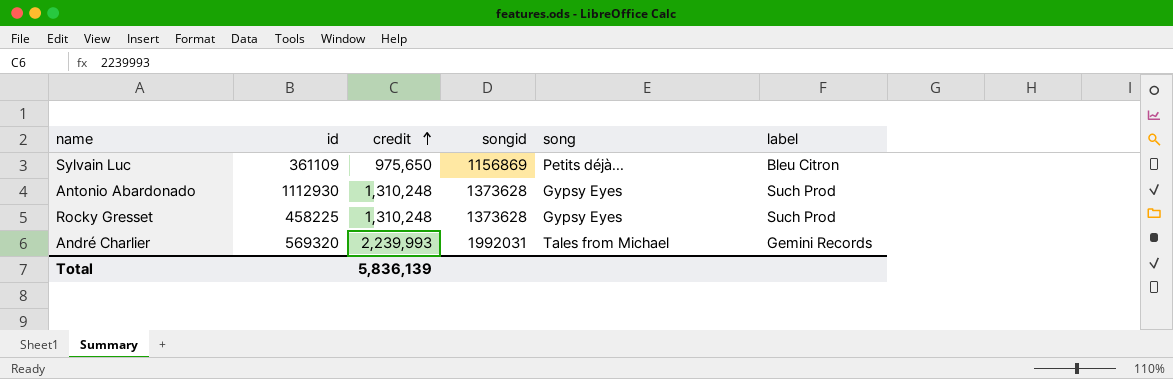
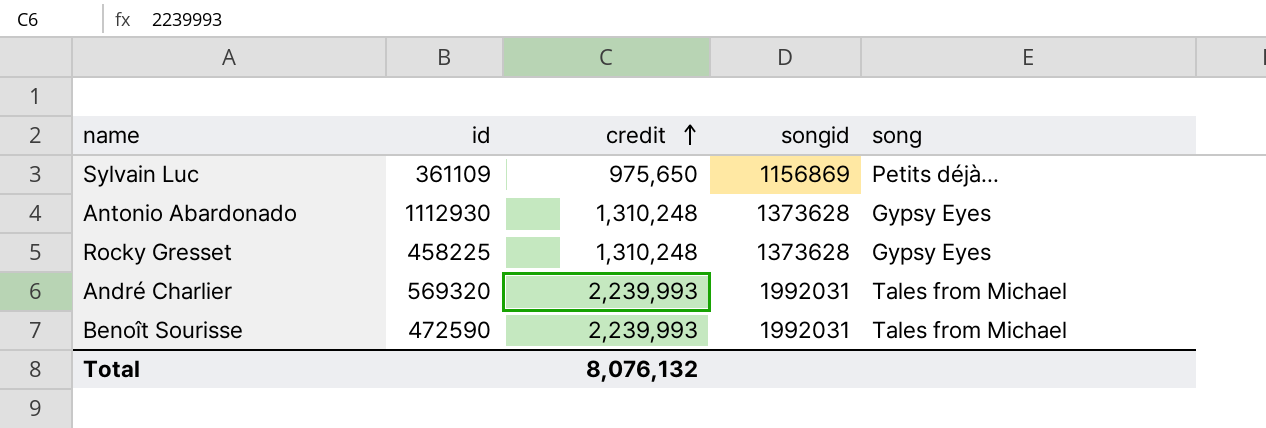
column label | position: 6 -> none
row Benoît Sourisse: none -> 472590 | 2,239,993 | 1992031 | Tales from Michael
Total | credit: 5,836,139 -> 8,076,132

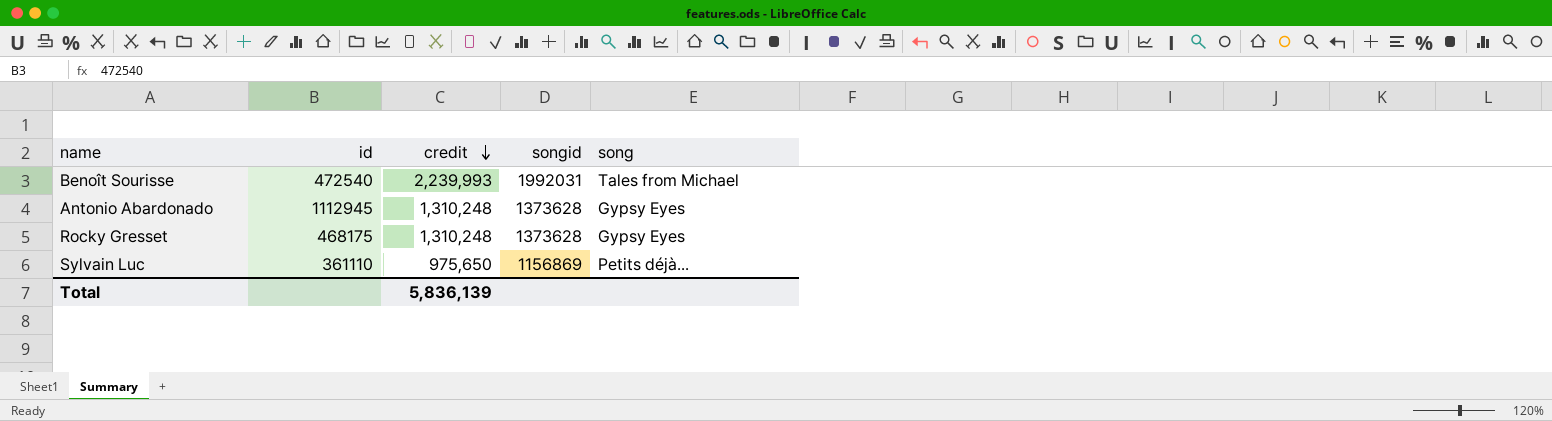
row order: credit ascending -> credit descending
row André Charlier: 569320 | 2,239,993 | 1992031 | Tales from Michael -> none
Benoît Sourisse | id: 472590 -> 472540
Antonio Abardonado | id: 1112930 -> 1112945
Rocky Gresset | id: 458225 -> 468175
Sylvain Luc | id: 361109 -> 361110
Total | credit: 8,076,132 -> 5,836,139

